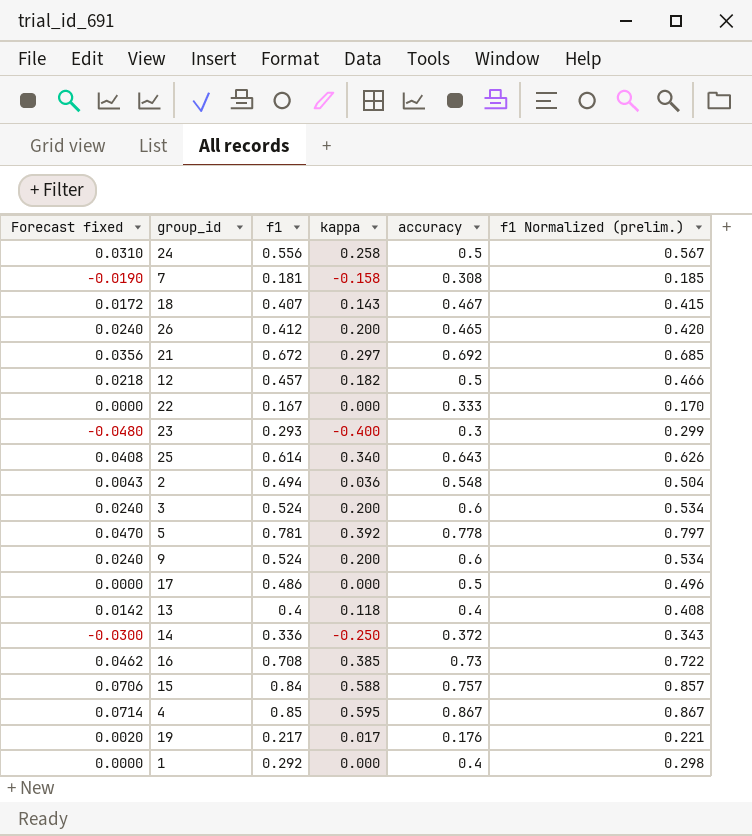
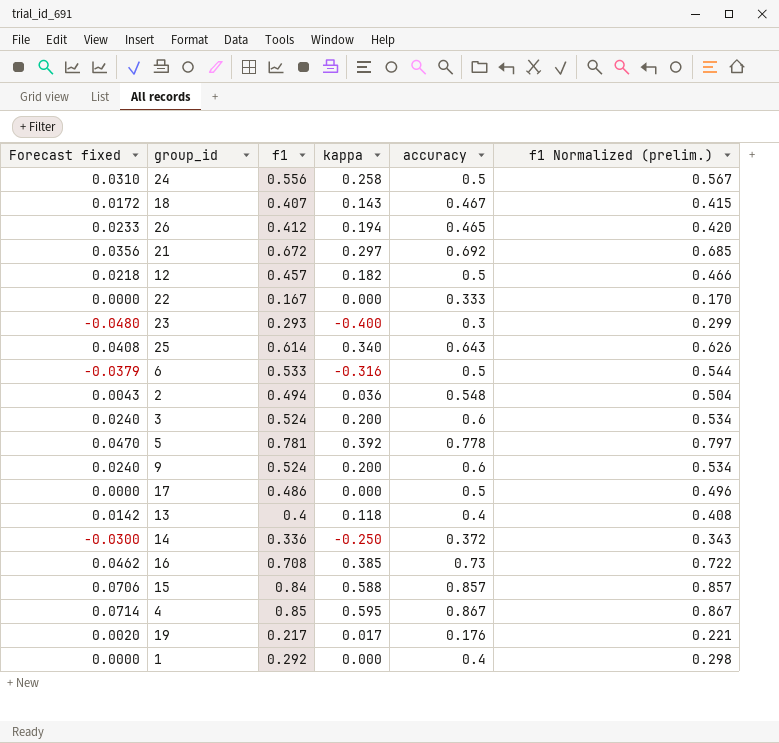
row 7: -0.0190 | 0.181 | -0.158 | 0.308 | 0.185 -> none
26 | Forecast fixed: 0.0240 -> 0.0233
26 | kappa: 0.200 -> 0.194
row 6: none -> -0.0379 | 0.533 | -0.316 | 0.5 | 0.544
15 | accuracy: 0.757 -> 0.857

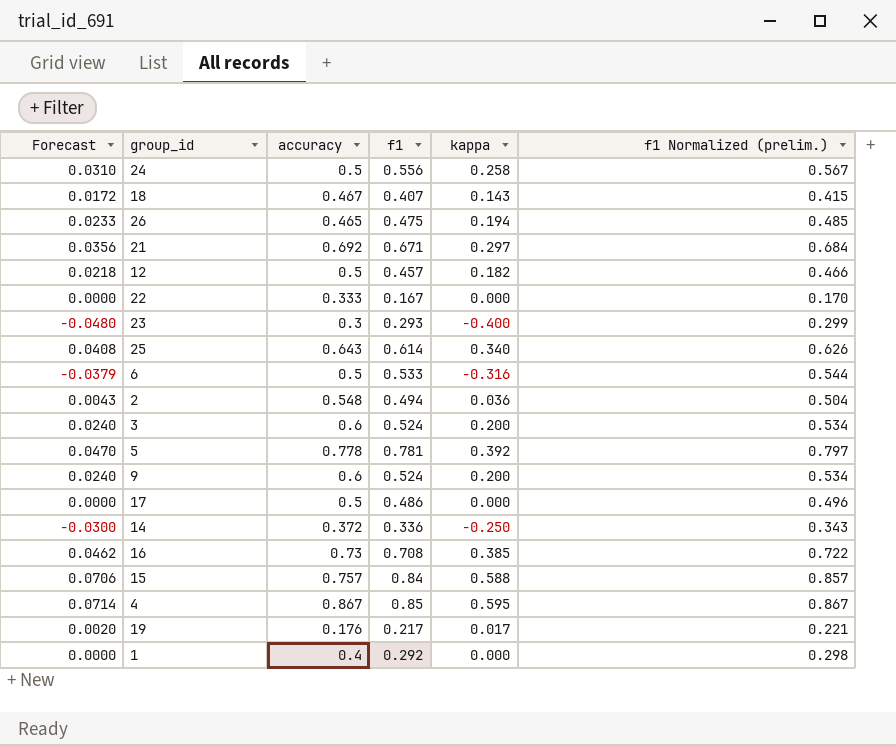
column name: Forecast fixed -> Forecast
column accuracy | position: 5 -> 3
row 13: 0.0142 | 0.4 | 0.118 | 0.4 | 0.408 -> none
26 | f1: 0.412 -> 0.475
26 | f1 Normalized (prelim.): 0.420 -> 0.485
21 | f1: 0.672 -> 0.671
21 | f1 Normalized (prelim.): 0.685 -> 0.684
15 | accuracy: 0.857 -> 0.757

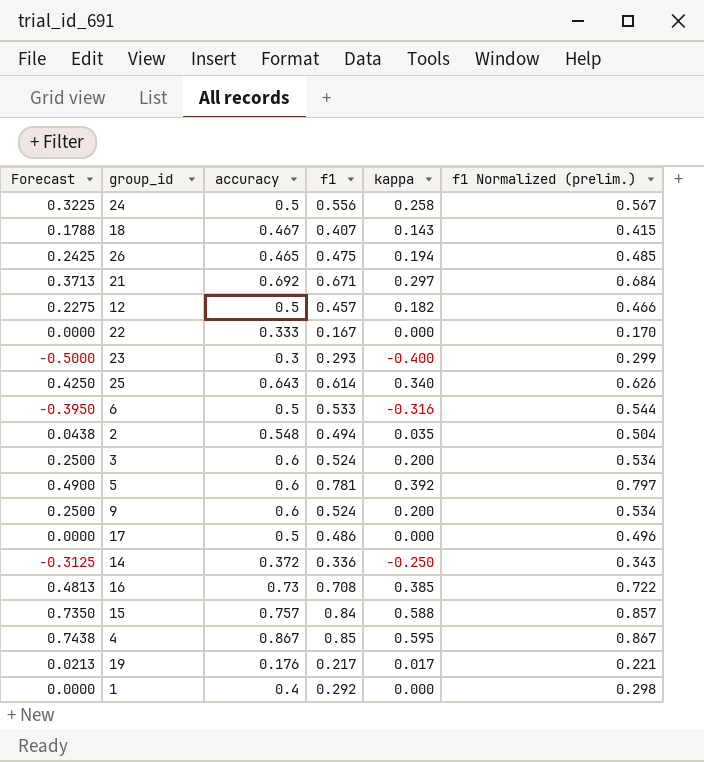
column Forecast | formula: [kappa] * 0.12 -> [kappa] * 1.25
2 | kappa: 0.036 -> 0.035
5 | accuracy: 0.778 -> 0.6

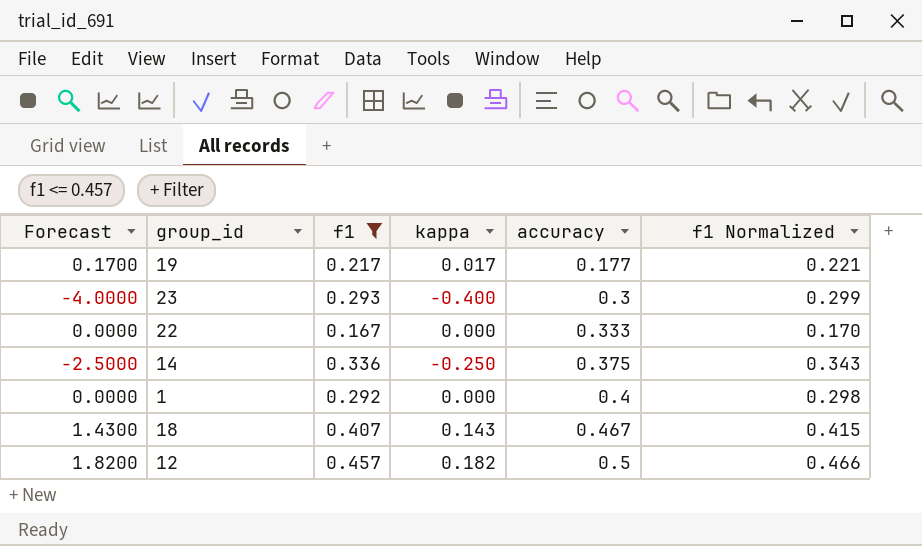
filter: none -> f1 <= 0.457
row order: none -> accuracy ascending
column Forecast | formula: [kappa] * 1.25 -> [kappa] * 10
column accuracy | position: 3 -> 5
column name: f1 Normalized (prelim.) -> f1 Normalized
19 | accuracy: 0.176 -> 0.177
14 | accuracy: 0.372 -> 0.375

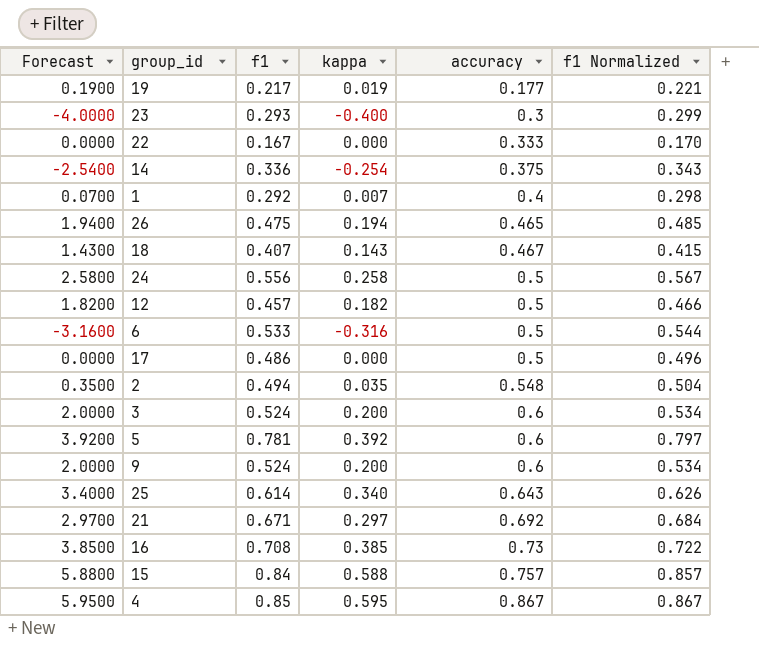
filter: f1 <= 0.457 -> none
19 | Forecast: 0.1700 -> 0.1900
19 | kappa: 0.017 -> 0.019
14 | Forecast: -2.5000 -> -2.5400
14 | kappa: -0.250 -> -0.254
1 | Forecast: 0.0000 -> 0.0700
1 | kappa: 0.000 -> 0.007

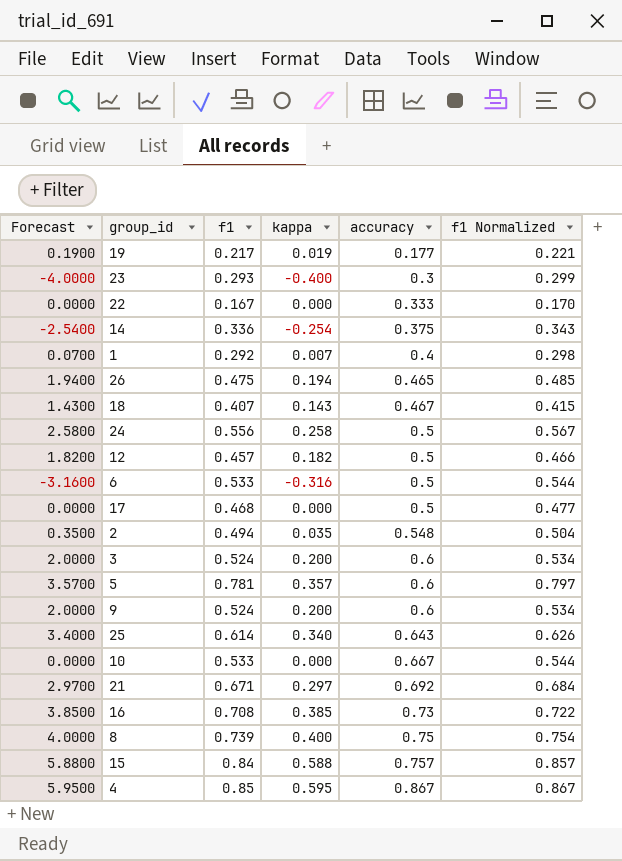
17 | f1: 0.486 -> 0.468
17 | f1 Normalized: 0.496 -> 0.477
5 | Forecast: 3.9200 -> 3.5700
5 | kappa: 0.392 -> 0.357
row 10: none -> 0.0000 | 0.533 | 0.000 | 0.667 | 0.544
row 8: none -> 4.0000 | 0.739 | 0.400 | 0.75 | 0.754

